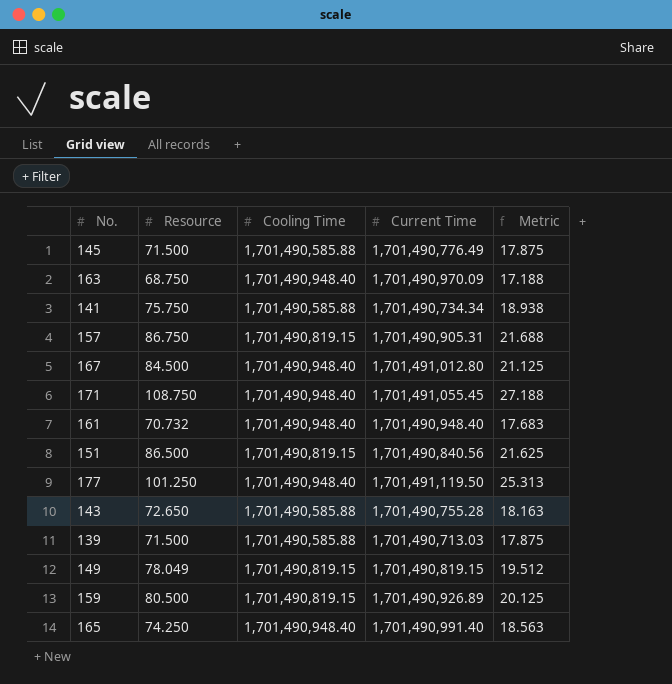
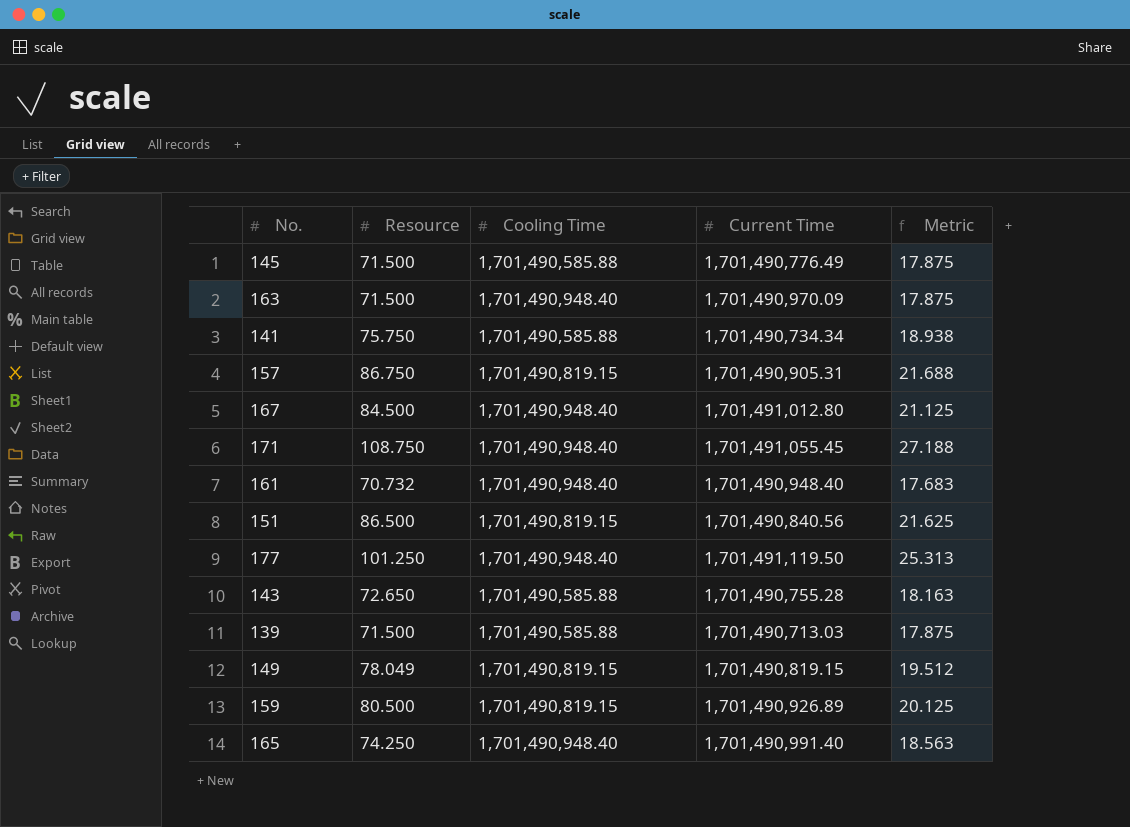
163 | Resource: 68.750 -> 71.500
163 | Metric: 17.188 -> 17.875

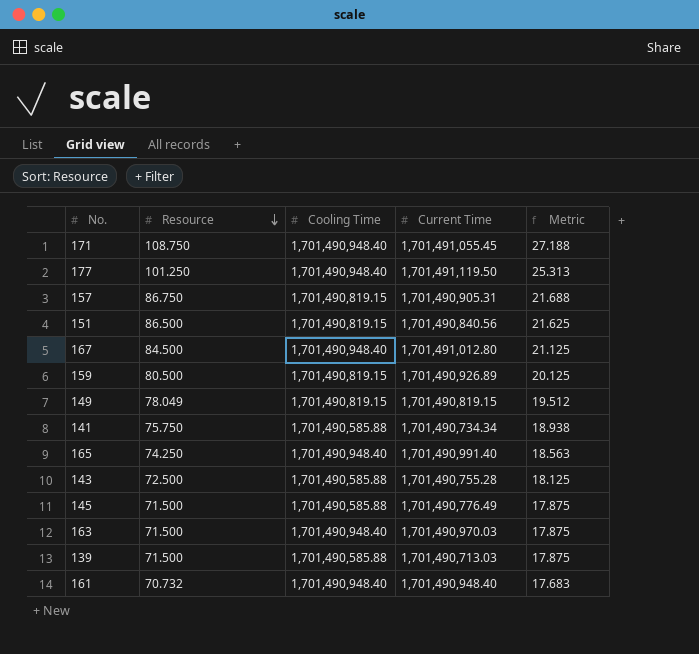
row order: none -> Resource descending
143 | Resource: 72.650 -> 72.500
143 | Metric: 18.163 -> 18.125
163 | Current Time: 1,701,490,970.09 -> 1,701,490,970.03

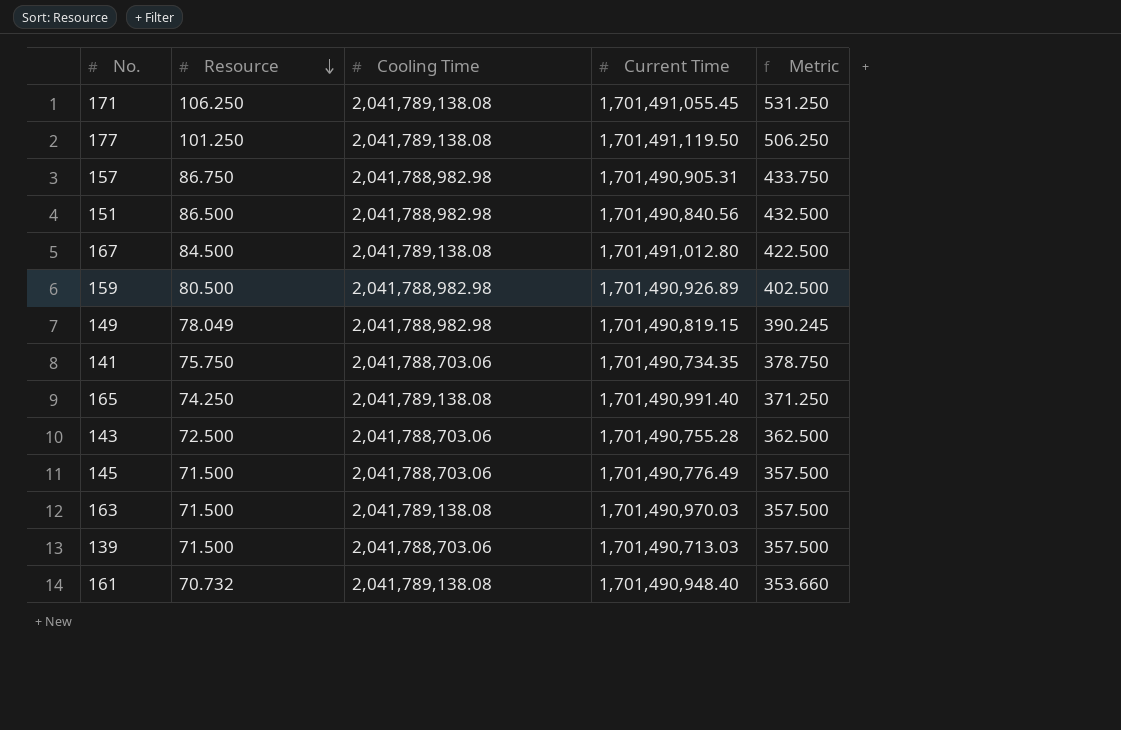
column Metric | formula: [Resource] * 0.25 -> [Resource] * 5
171 | Resource: 108.750 -> 106.250
171 | Cooling Time: 1,701,490,948.40 -> 2,041,789,138.08
177 | Cooling Time: 1,701,490,948.40 -> 2,041,789,138.08
157 | Cooling Time: 1,701,490,819.15 -> 2,041,788,982.98
151 | Cooling Time: 1,701,490,819.15 -> 2,041,788,982.98
167 | Cooling Time: 1,701,490,948.40 -> 2,041,789,138.08
159 | Cooling Time: 1,701,490,819.15 -> 2,041,788,982.98
149 | Cooling Time: 1,701,490,819.15 -> 2,041,788,982.98
141 | Cooling Time: 1,701,490,585.88 -> 2,041,788,703.06
141 | Current Time: 1,701,490,734.34 -> 1,701,490,734.35
165 | Cooling Time: 1,701,490,948.40 -> 2,041,789,138.08
143 | Cooling Time: 1,701,490,585.88 -> 2,041,788,703.06
145 | Cooling Time: 1,701,490,585.88 -> 2,041,788,703.06
163 | Cooling Time: 1,701,490,948.40 -> 2,041,789,138.08
139 | Cooling Time: 1,701,490,585.88 -> 2,041,788,703.06
161 | Cooling Time: 1,701,490,948.40 -> 2,041,789,138.08

